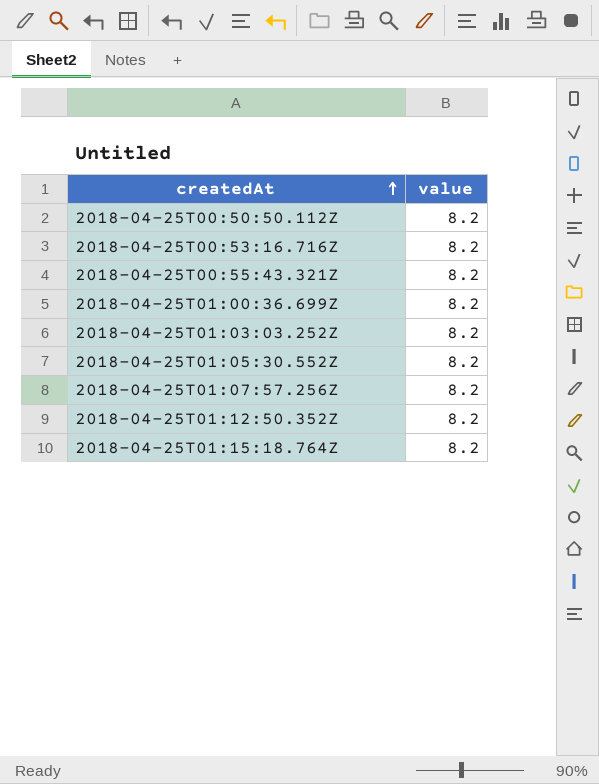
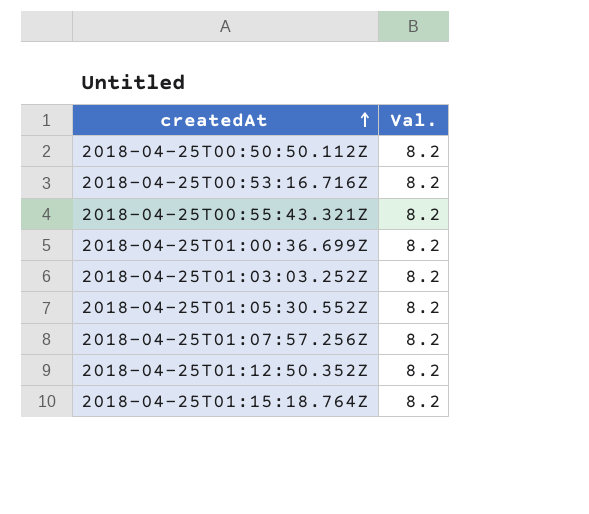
column name: value -> Val.

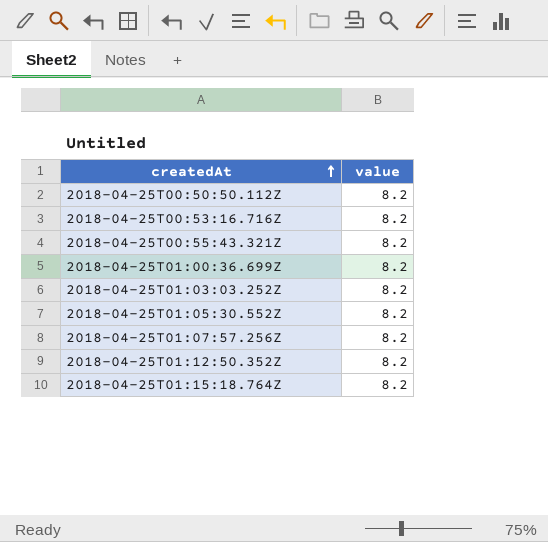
column name: Val. -> value

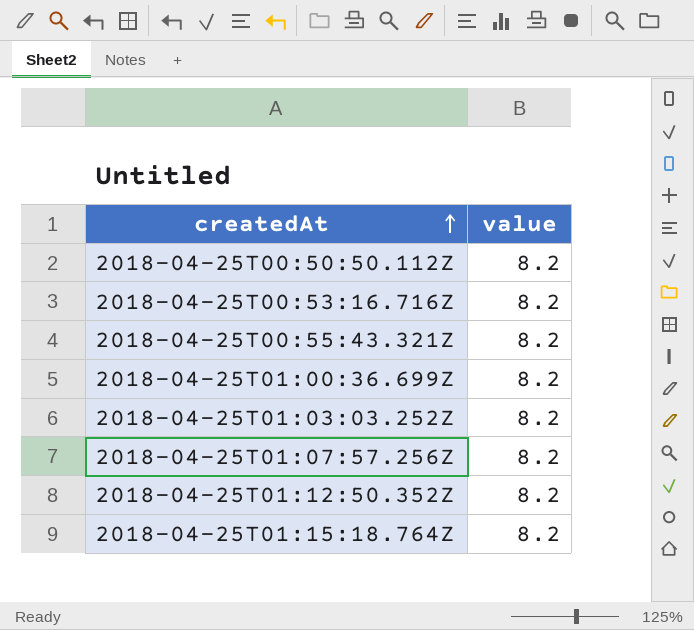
row 2018-04-25T01:05:30.552Z: 8.2 -> none

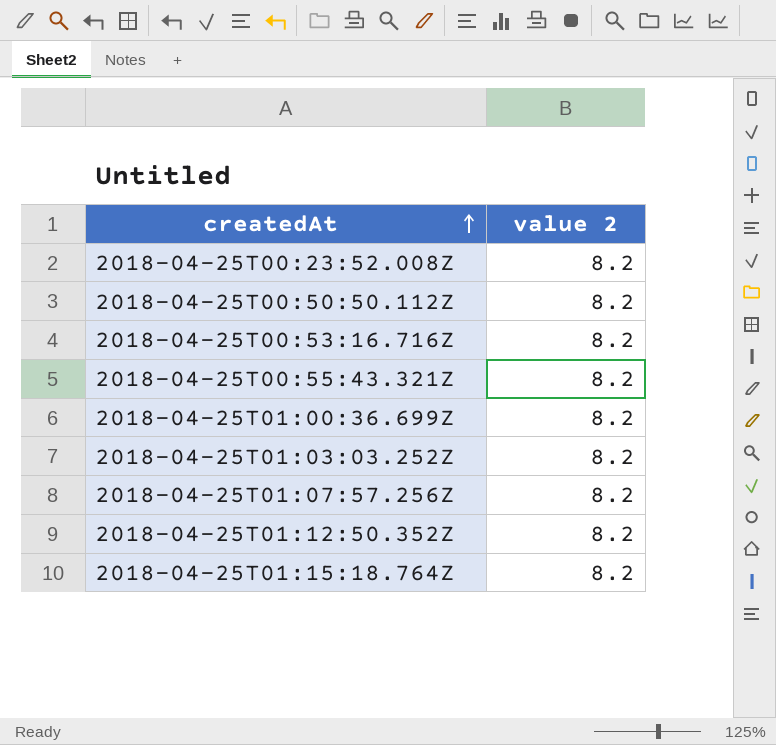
column name: value -> value 2
row 2018-04-25T00:23:52.008Z: none -> 8.2

